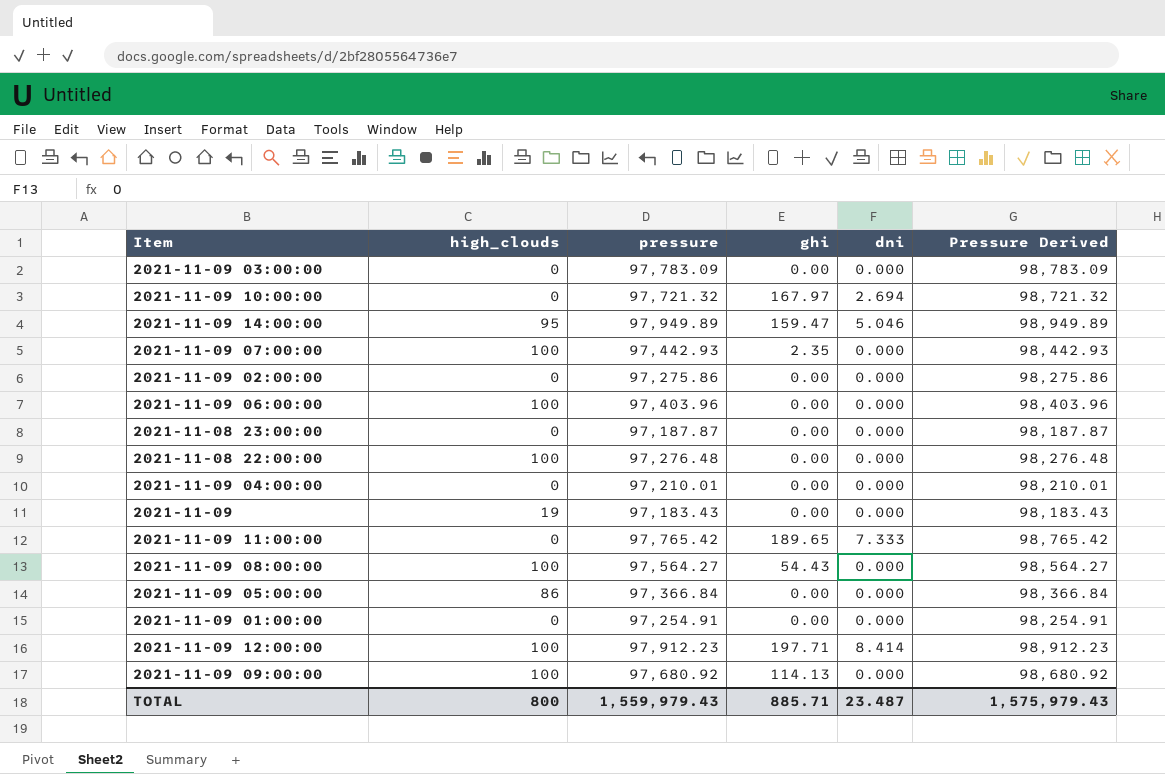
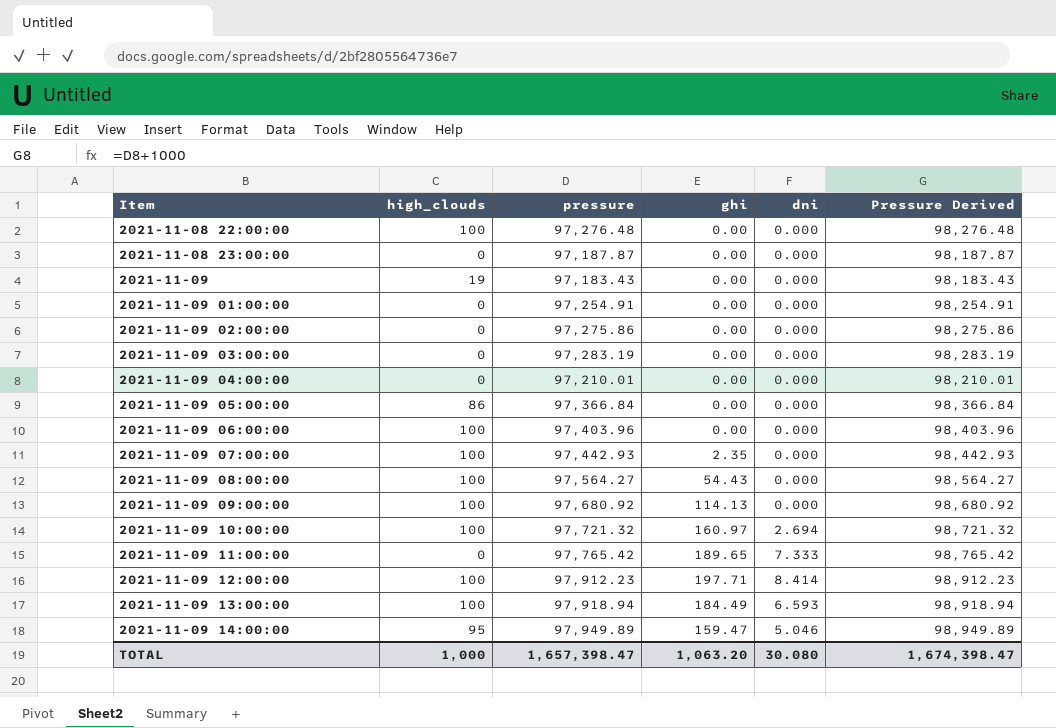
row order: none -> Item ascending
2021-11-09 03:00:00 | pressure: 97,783.09 -> 97,283.19
2021-11-09 03:00:00 | Pressure Derived: 98,783.09 -> 98,283.19
2021-11-09 10:00:00 | high_clouds: 0 -> 100
2021-11-09 10:00:00 | ghi: 167.97 -> 160.97
row 2021-11-09 13:00:00: none -> 100 | 97,918.94 | 184.49 | 6.593 | 98,918.94
TOTAL | high_clouds: 800 -> 1,000
TOTAL | pressure: 1,559,979.43 -> 1,657,398.47
TOTAL | ghi: 885.71 -> 1,063.20
TOTAL | dni: 23.487 -> 30.080
TOTAL | Pressure Derived: 1,575,979.43 -> 1,674,398.47

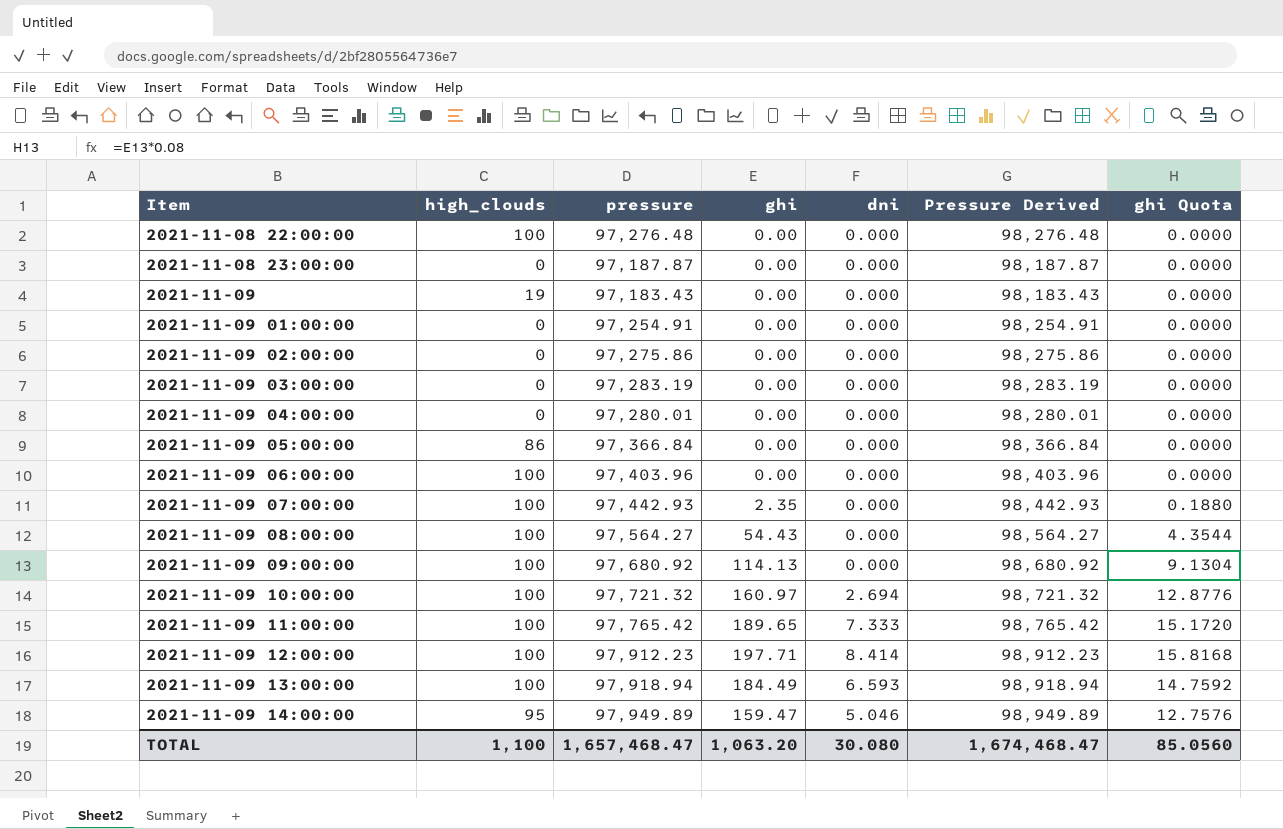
column ghi Quota | formula: none -> [ghi] * 0.08
2021-11-09 04:00:00 | pressure: 97,210.01 -> 97,280.01
2021-11-09 04:00:00 | Pressure Derived: 98,210.01 -> 98,280.01
2021-11-09 11:00:00 | high_clouds: 0 -> 100
TOTAL | high_clouds: 1,000 -> 1,100
TOTAL | pressure: 1,657,398.47 -> 1,657,468.47
TOTAL | Pressure Derived: 1,674,398.47 -> 1,674,468.47

